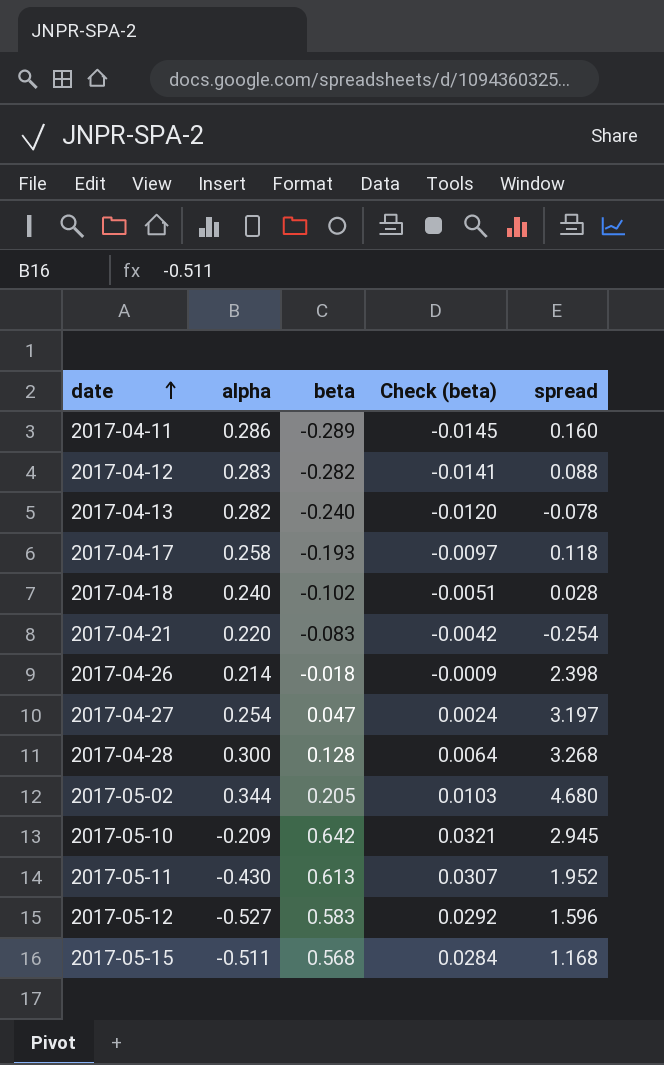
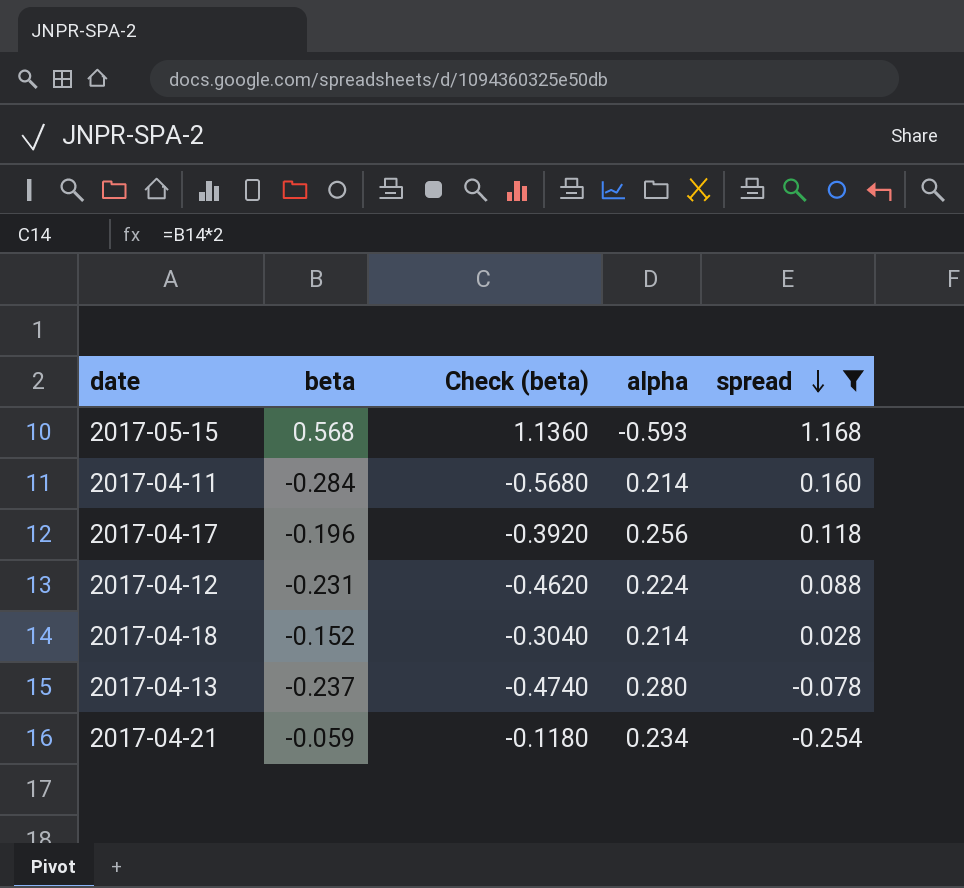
filter: none -> spread <= 1.168
row order: date ascending -> spread descending
column Check (beta) | formula: [beta] * 0.05 -> [beta] * 2
column alpha | position: 2 -> 4
2017-05-15 | alpha: -0.511 -> -0.593
2017-04-11 | beta: -0.289 -> -0.284
2017-04-11 | alpha: 0.286 -> 0.214
2017-04-17 | beta: -0.193 -> -0.196
2017-04-17 | alpha: 0.258 -> 0.256
2017-04-12 | beta: -0.282 -> -0.231
2017-04-12 | alpha: 0.283 -> 0.224
2017-04-18 | beta: -0.102 -> -0.152
2017-04-18 | alpha: 0.240 -> 0.214
2017-04-13 | beta: -0.240 -> -0.237
2017-04-13 | alpha: 0.282 -> 0.280
2017-04-21 | beta: -0.083 -> -0.059
2017-04-21 | alpha: 0.220 -> 0.234

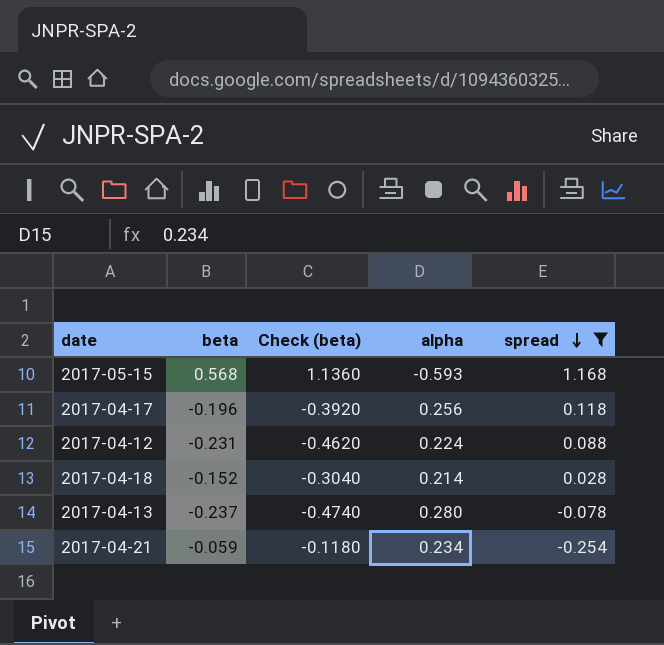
row 2017-04-11: -0.284 | -0.5680 | 0.214 | 0.160 -> none

